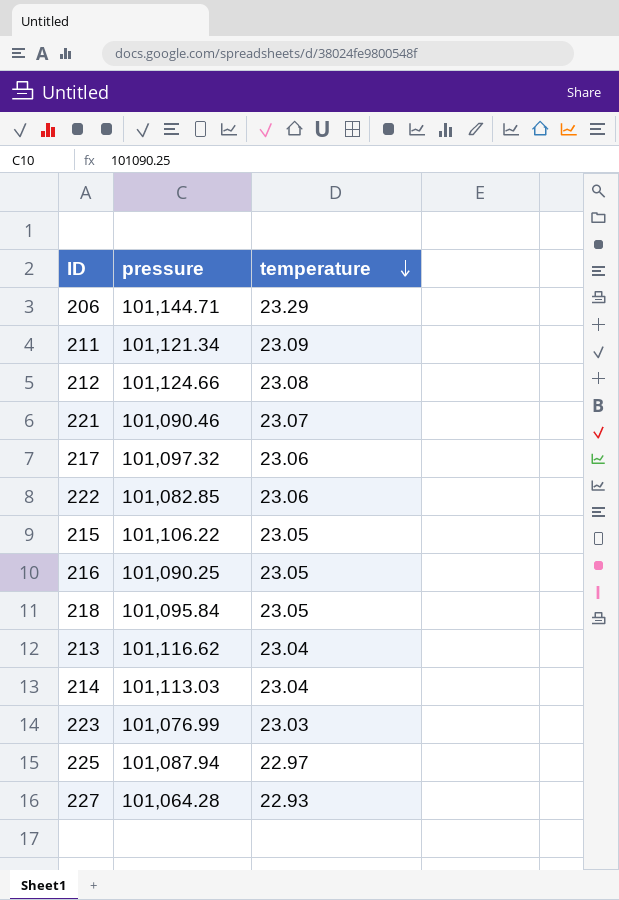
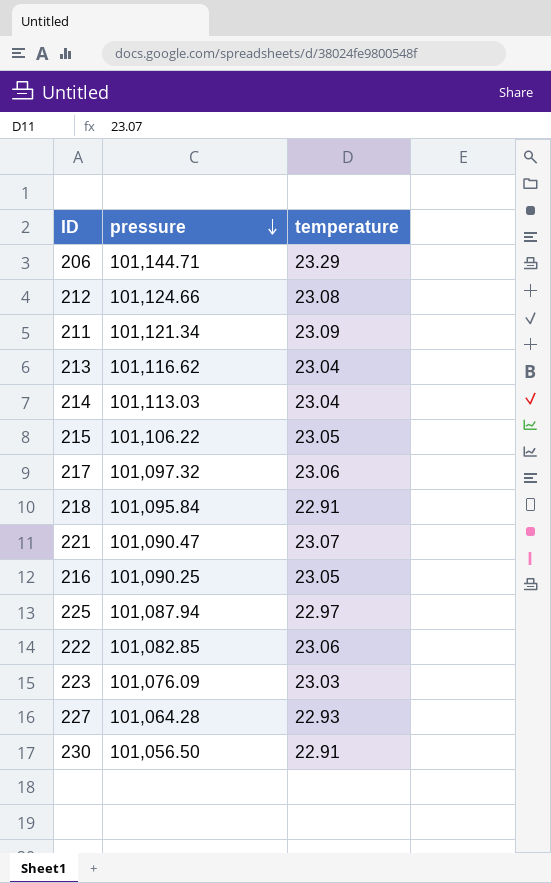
row order: temperature descending -> pressure descending
218 | temperature: 23.05 -> 22.91
221 | pressure: 101,090.46 -> 101,090.47
223 | pressure: 101,076.99 -> 101,076.09
row 230: none -> 101,056.50 | 22.91

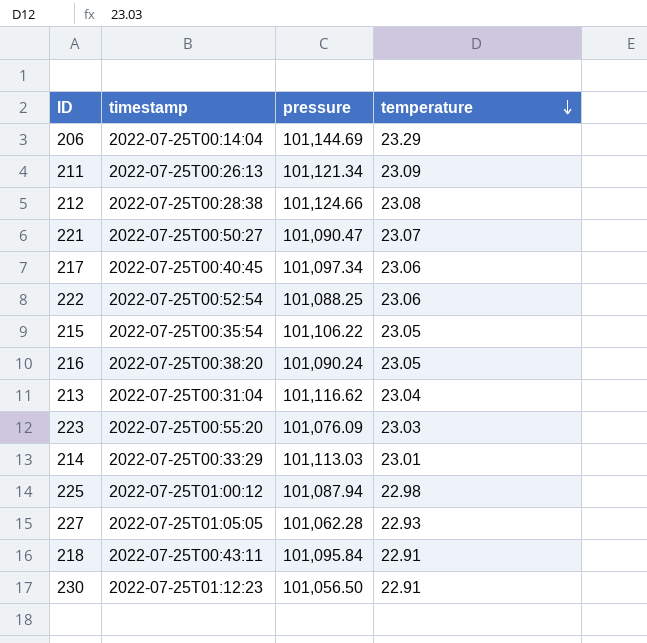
row order: pressure descending -> temperature descending
column timestamp | position: none -> 2
206 | pressure: 101,144.71 -> 101,144.69
217 | pressure: 101,097.32 -> 101,097.34
222 | pressure: 101,082.85 -> 101,088.25
216 | pressure: 101,090.25 -> 101,090.24
214 | temperature: 23.04 -> 23.01
225 | temperature: 22.97 -> 22.98
227 | pressure: 101,064.28 -> 101,062.28

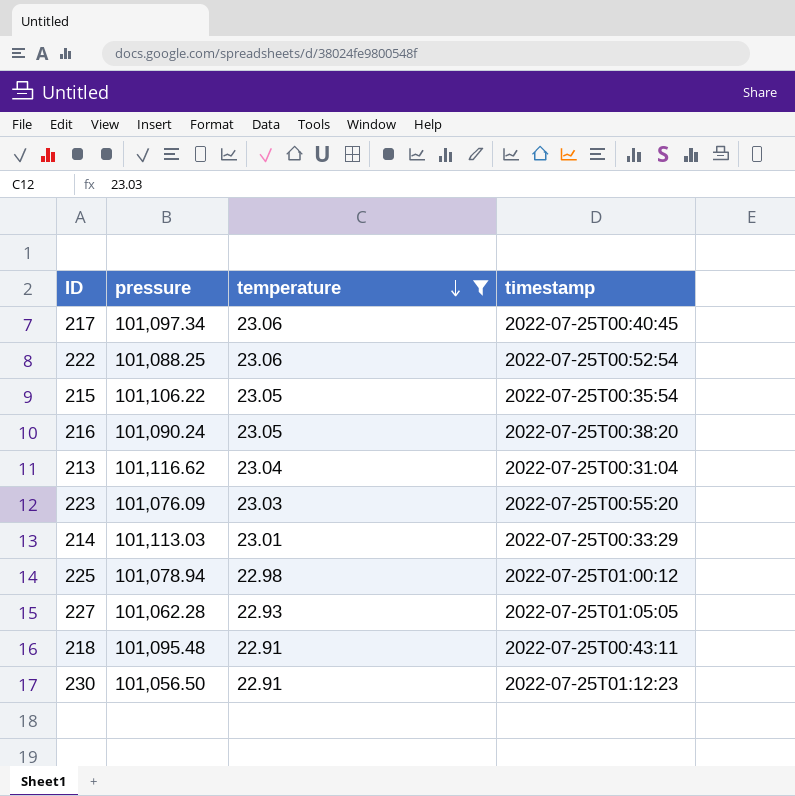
filter: none -> temperature <= 23.06
column timestamp | position: 2 -> 4
225 | pressure: 101,087.94 -> 101,078.94
218 | pressure: 101,095.84 -> 101,095.48

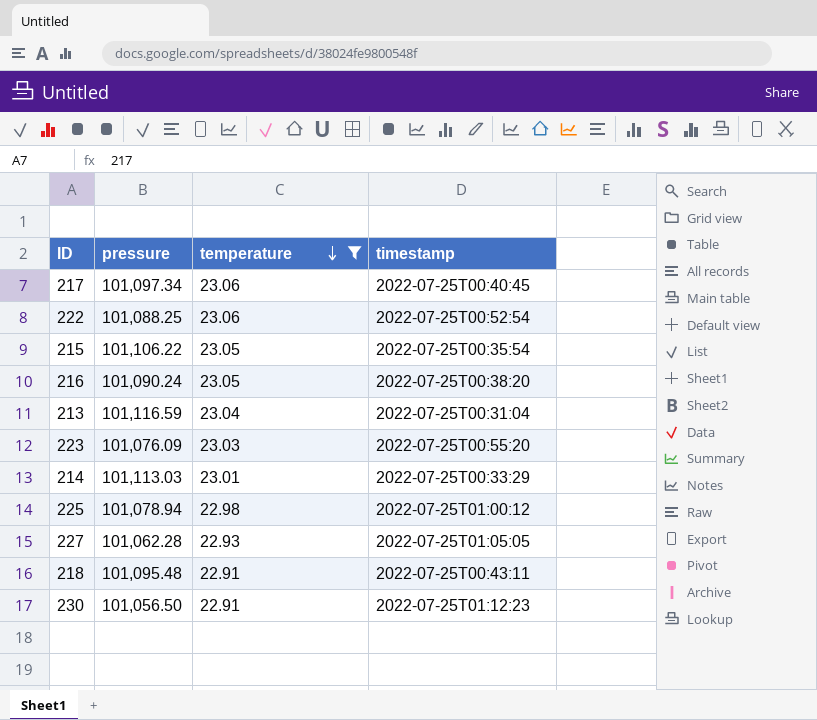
213 | pressure: 101,116.62 -> 101,116.59

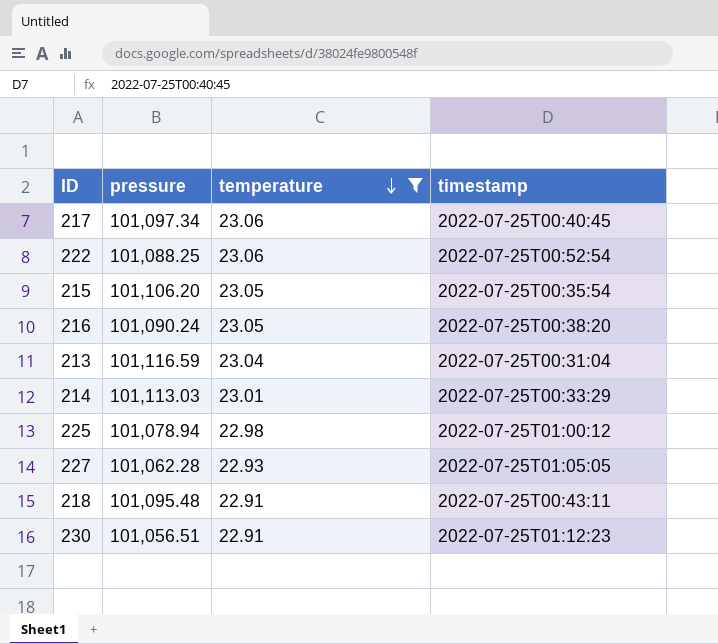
row 223: 101,076.09 | 23.03 | 2022-07-25T00:55:20 -> none
215 | pressure: 101,106.22 -> 101,106.20
230 | pressure: 101,056.50 -> 101,056.51

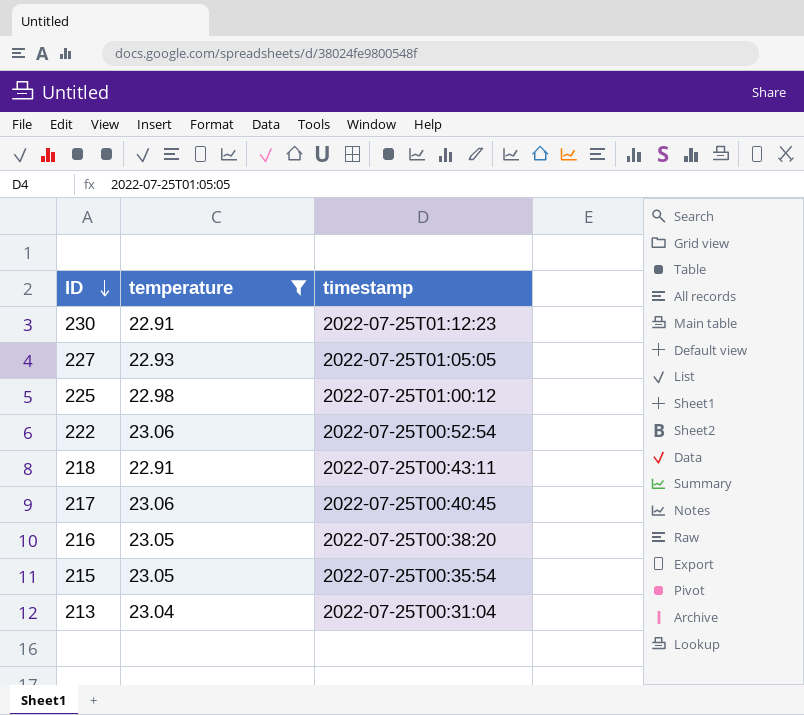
row order: temperature descending -> ID descending
column pressure | position: 2 -> none
row 214: 101,113.03 | 23.01 | 2022-07-25T00:33:29 -> none

